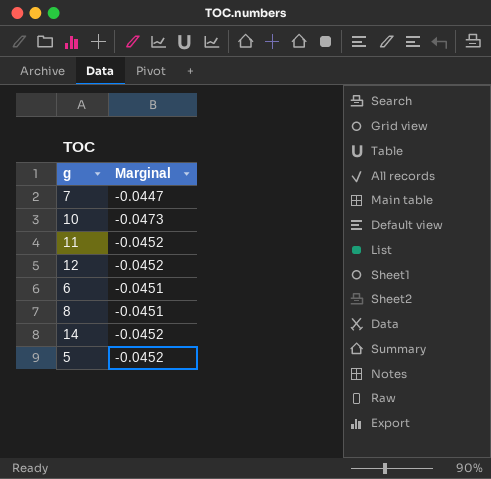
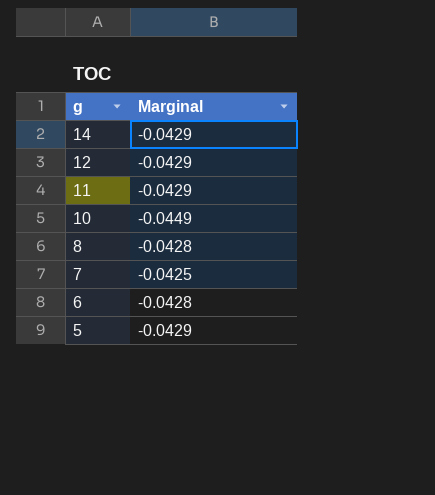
row order: none -> g descending
14 | Marginal: -0.0452 -> -0.0429
12 | Marginal: -0.0452 -> -0.0429
11 | Marginal: -0.0452 -> -0.0429
10 | Marginal: -0.0473 -> -0.0449
8 | Marginal: -0.0451 -> -0.0428
7 | Marginal: -0.0447 -> -0.0425
6 | Marginal: -0.0451 -> -0.0428
5 | Marginal: -0.0452 -> -0.0429

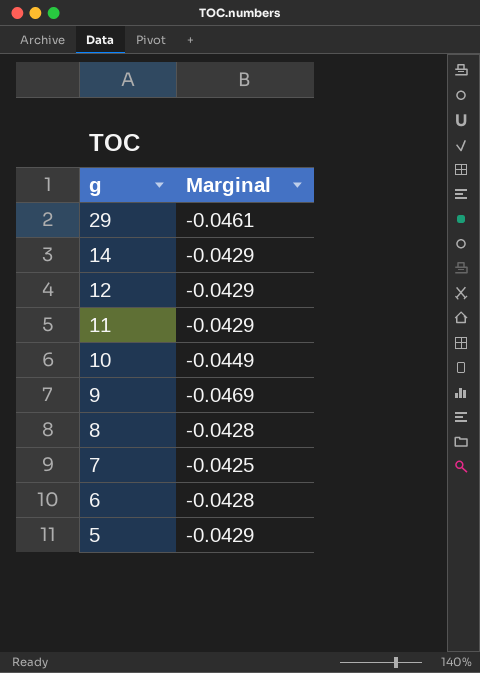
row 29: none -> -0.0461
row 9: none -> -0.0469

